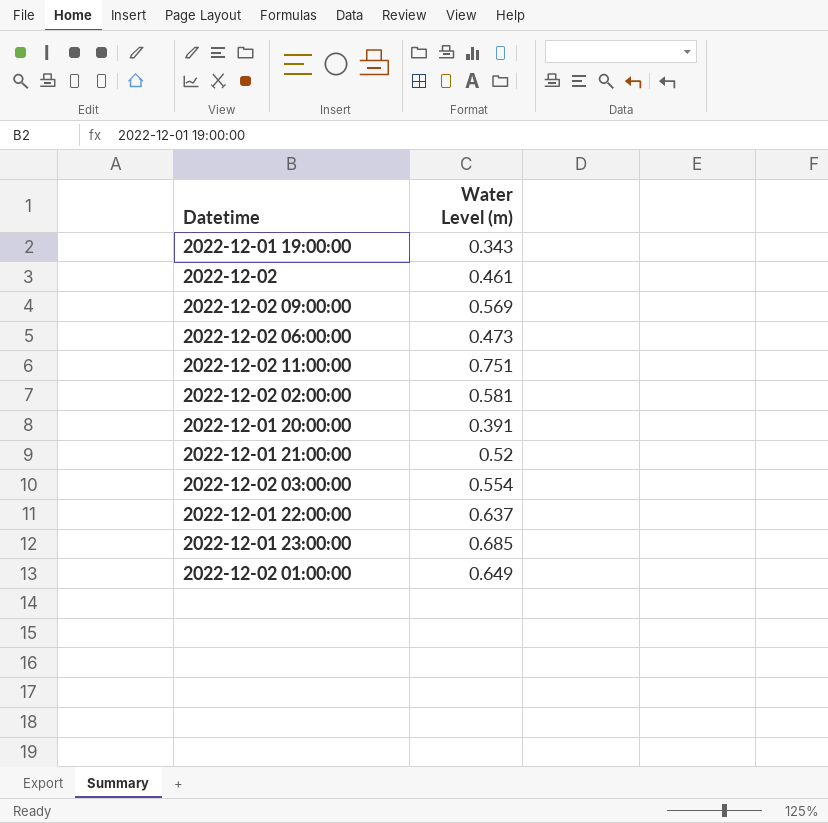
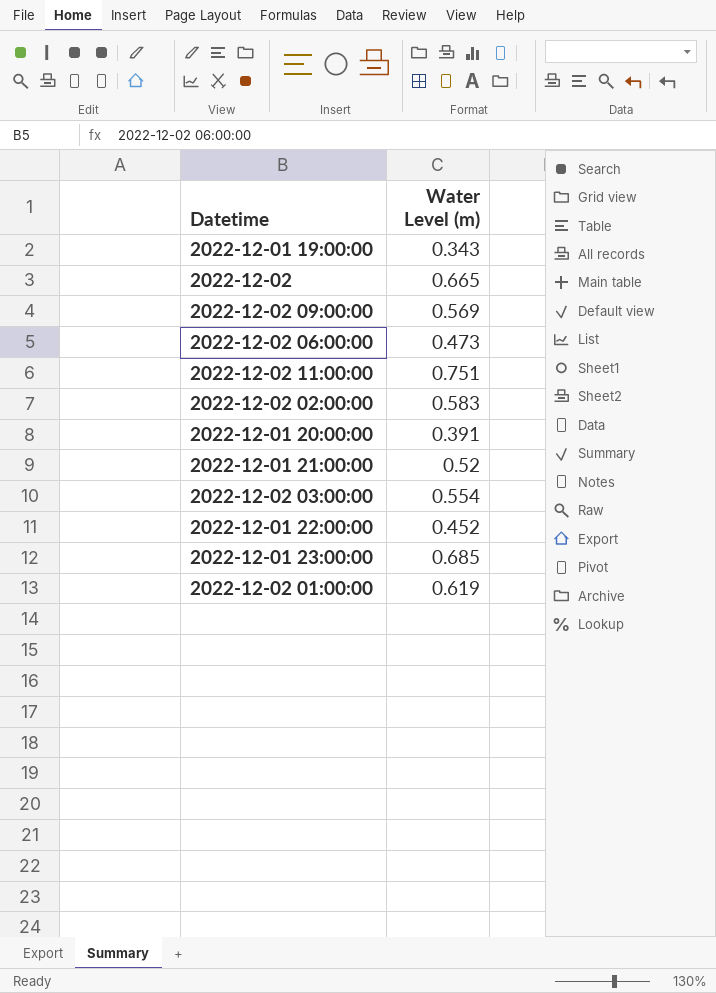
2022-12-02 | Water Level (m): 0.461 -> 0.665
2022-12-02 02:00:00 | Water Level (m): 0.581 -> 0.583
2022-12-01 22:00:00 | Water Level (m): 0.637 -> 0.452
2022-12-02 01:00:00 | Water Level (m): 0.649 -> 0.619

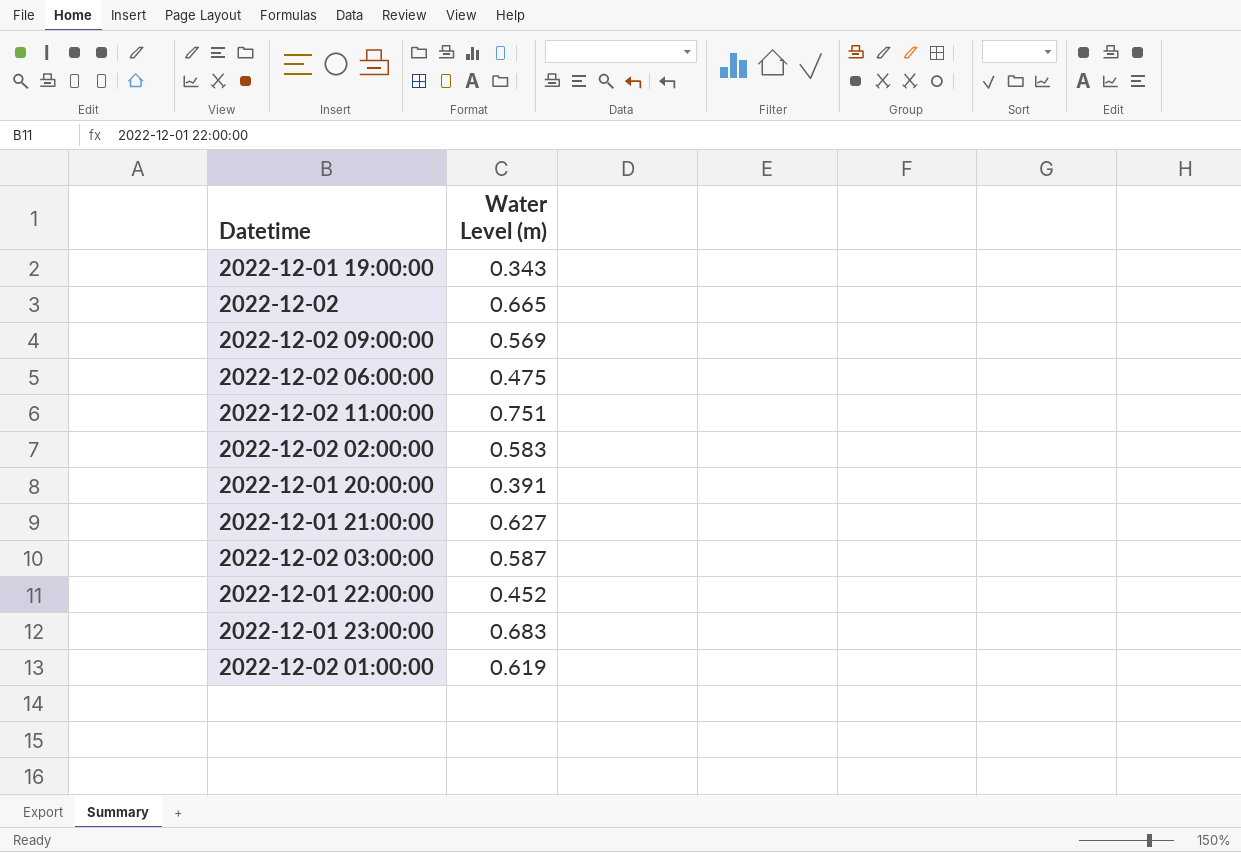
2022-12-02 06:00:00 | Water Level (m): 0.473 -> 0.475
2022-12-01 21:00:00 | Water Level (m): 0.52 -> 0.627
2022-12-02 03:00:00 | Water Level (m): 0.554 -> 0.587
2022-12-01 23:00:00 | Water Level (m): 0.685 -> 0.683

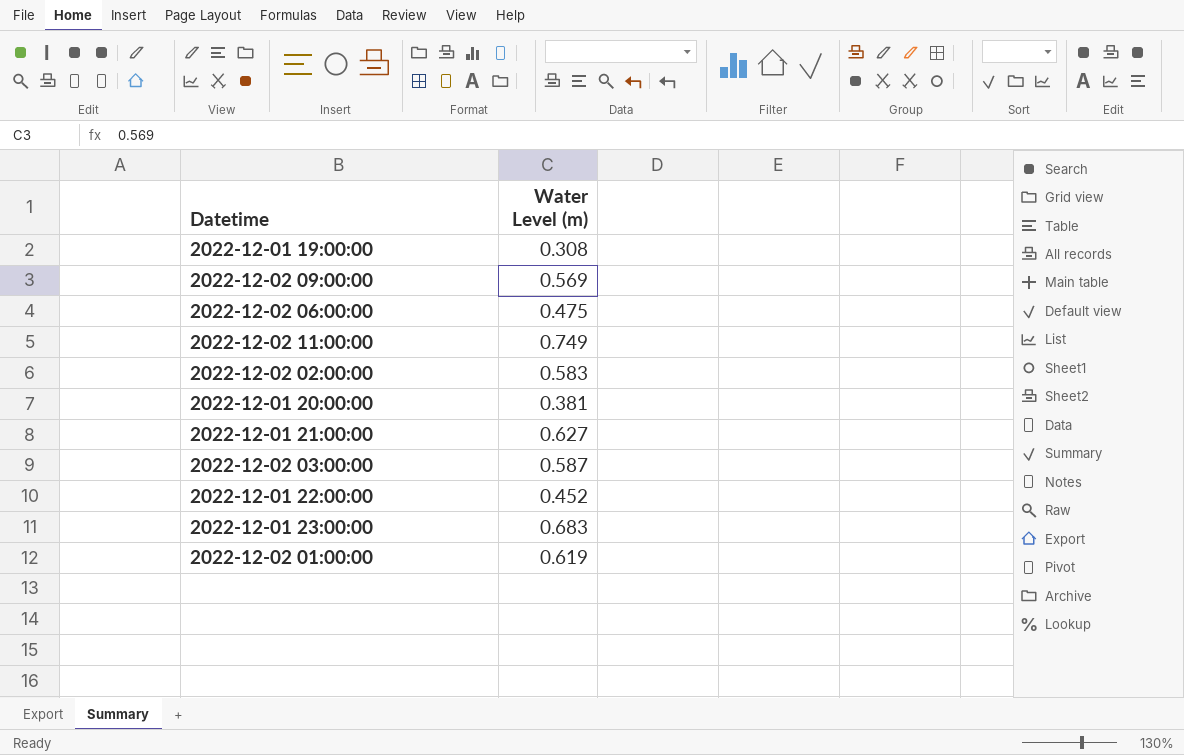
row 2022-12-02: 0.665 -> none
2022-12-01 19:00:00 | Water Level (m): 0.343 -> 0.308
2022-12-02 11:00:00 | Water Level (m): 0.751 -> 0.749
2022-12-01 20:00:00 | Water Level (m): 0.391 -> 0.381

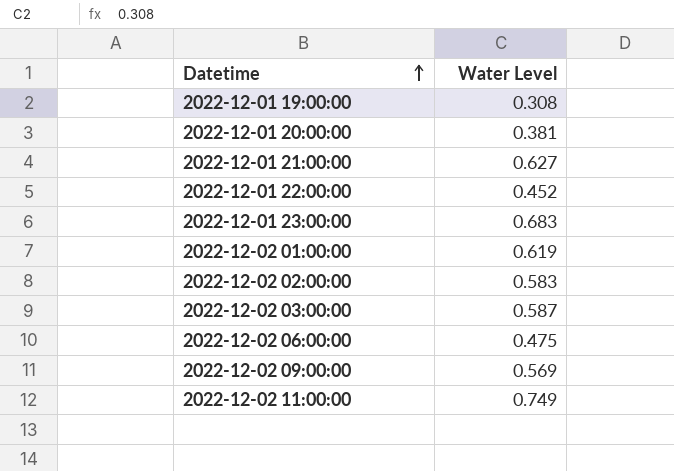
row order: none -> Datetime ascending
column name: Water Level (m) -> Water Level

